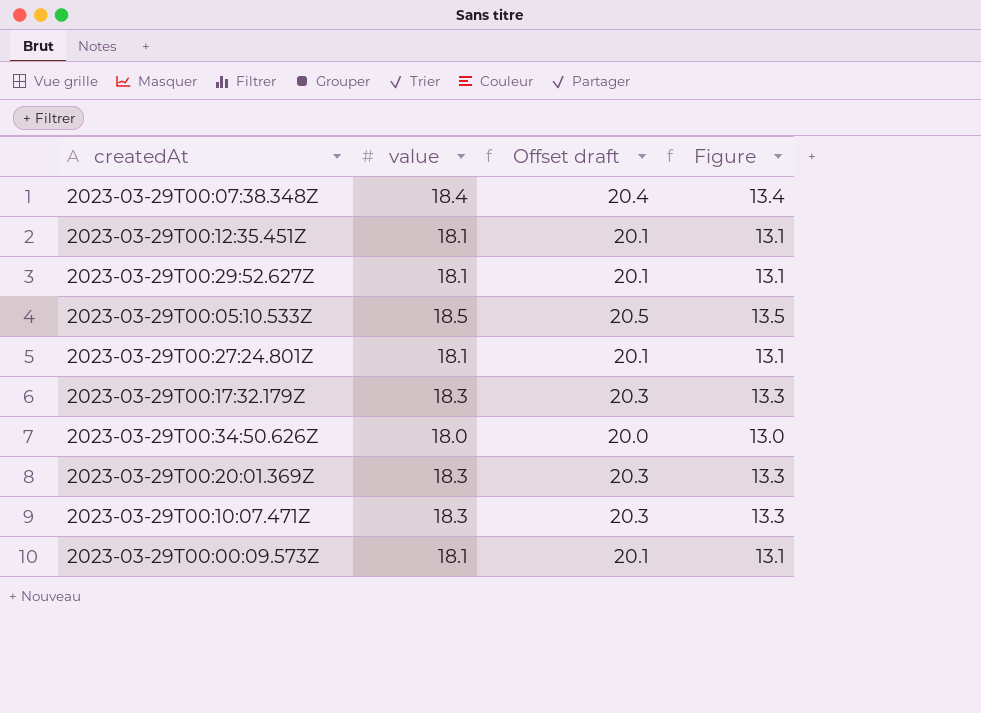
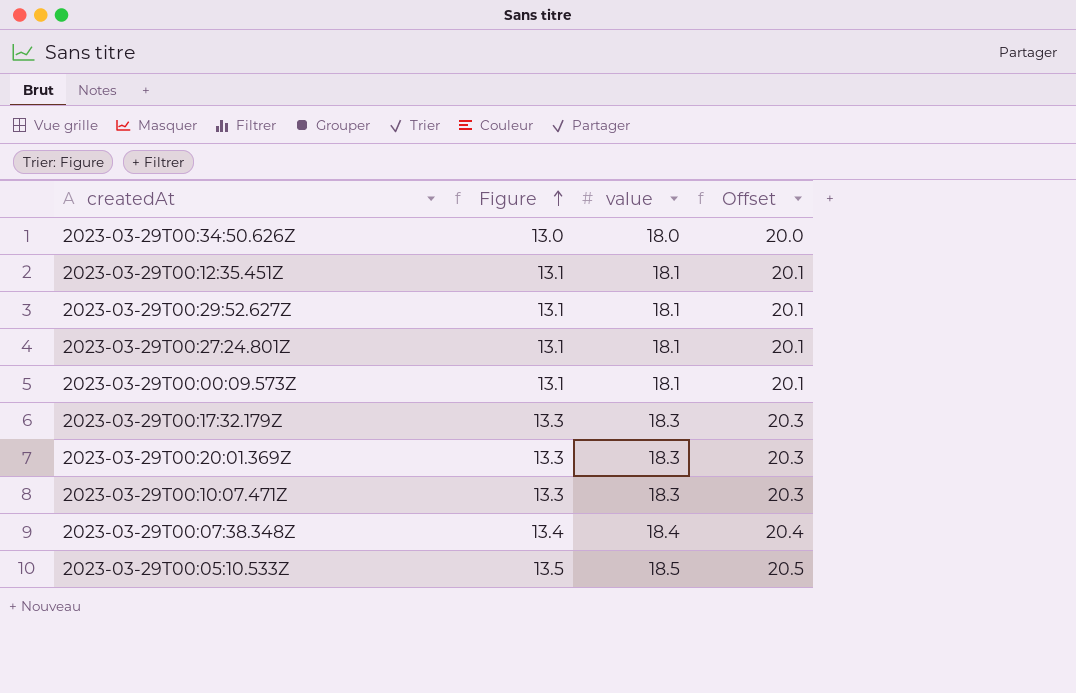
row order: none -> Figure ascending
column Figure | position: 4 -> 2
column name: Offset draft -> Offset

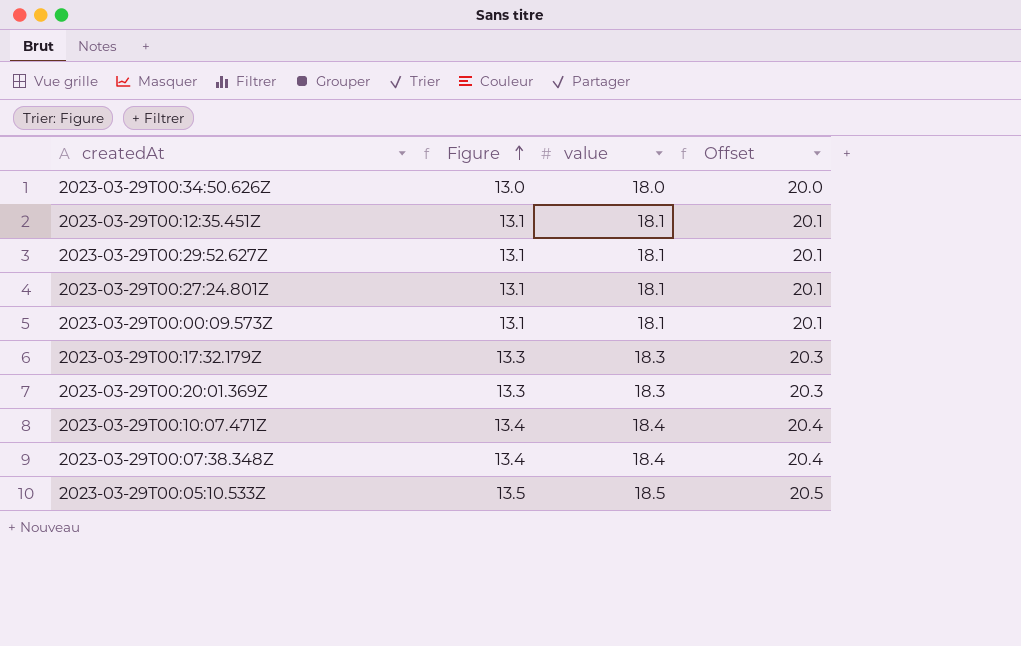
2023-03-29T00:10:07.471Z | Figure: 13.3 -> 13.4
2023-03-29T00:10:07.471Z | value: 18.3 -> 18.4
2023-03-29T00:10:07.471Z | Offset: 20.3 -> 20.4

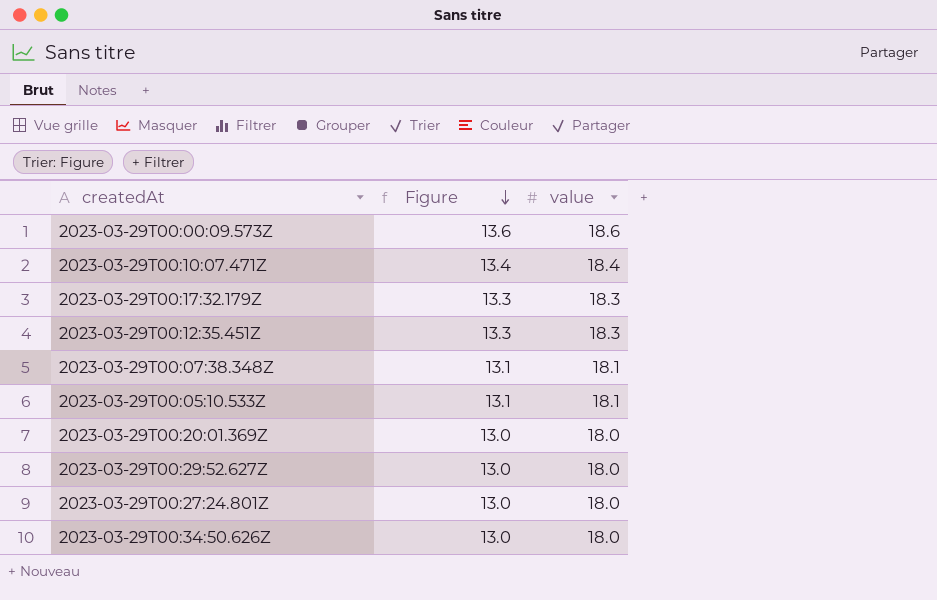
row order: Figure ascending -> Figure descending
column Offset | formula: [value] + 2 -> none
2023-03-29T00:00:09.573Z | Figure: 13.1 -> 13.6
2023-03-29T00:00:09.573Z | value: 18.1 -> 18.6
2023-03-29T00:12:35.451Z | Figure: 13.1 -> 13.3
2023-03-29T00:12:35.451Z | value: 18.1 -> 18.3
2023-03-29T00:07:38.348Z | Figure: 13.4 -> 13.1
2023-03-29T00:07:38.348Z | value: 18.4 -> 18.1
2023-03-29T00:05:10.533Z | Figure: 13.5 -> 13.1
2023-03-29T00:05:10.533Z | value: 18.5 -> 18.1
2023-03-29T00:20:01.369Z | Figure: 13.3 -> 13.0
2023-03-29T00:20:01.369Z | value: 18.3 -> 18.0
2023-03-29T00:29:52.627Z | Figure: 13.1 -> 13.0
2023-03-29T00:29:52.627Z | value: 18.1 -> 18.0
2023-03-29T00:27:24.801Z | Figure: 13.1 -> 13.0
2023-03-29T00:27:24.801Z | value: 18.1 -> 18.0

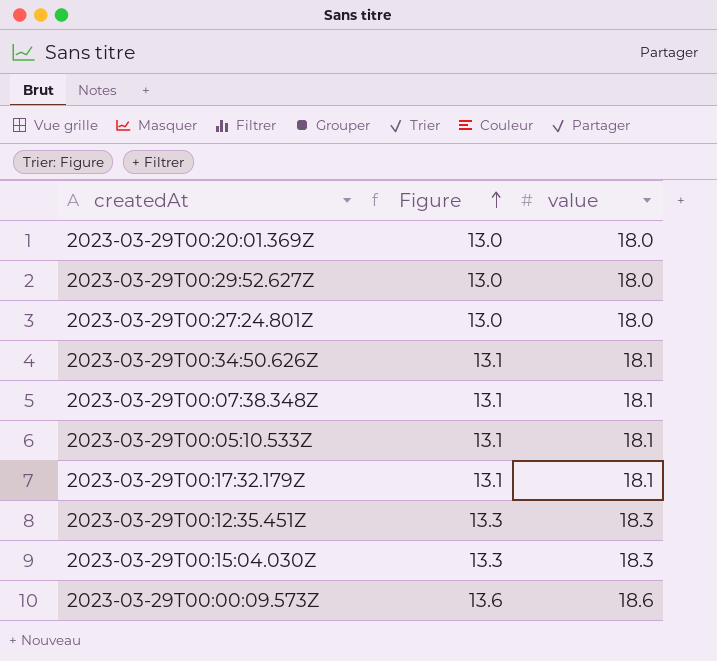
row order: Figure descending -> Figure ascending
row 2023-03-29T00:10:07.471Z: 13.4 | 18.4 -> none
2023-03-29T00:34:50.626Z | Figure: 13.0 -> 13.1
2023-03-29T00:34:50.626Z | value: 18.0 -> 18.1
2023-03-29T00:17:32.179Z | Figure: 13.3 -> 13.1
2023-03-29T00:17:32.179Z | value: 18.3 -> 18.1
row 2023-03-29T00:15:04.030Z: none -> 13.3 | 18.3

